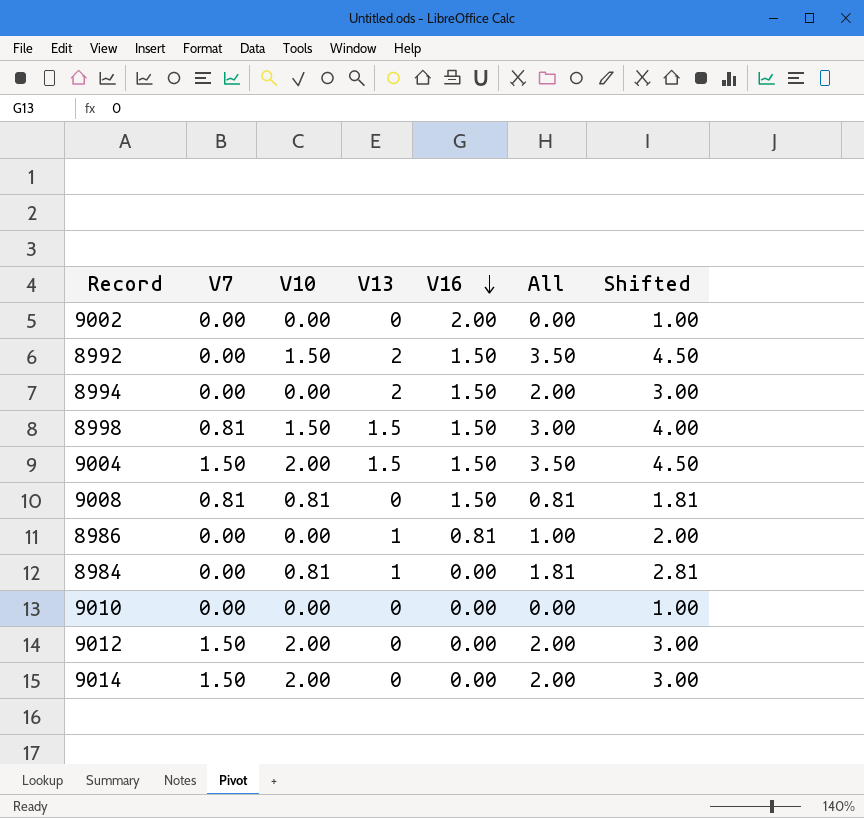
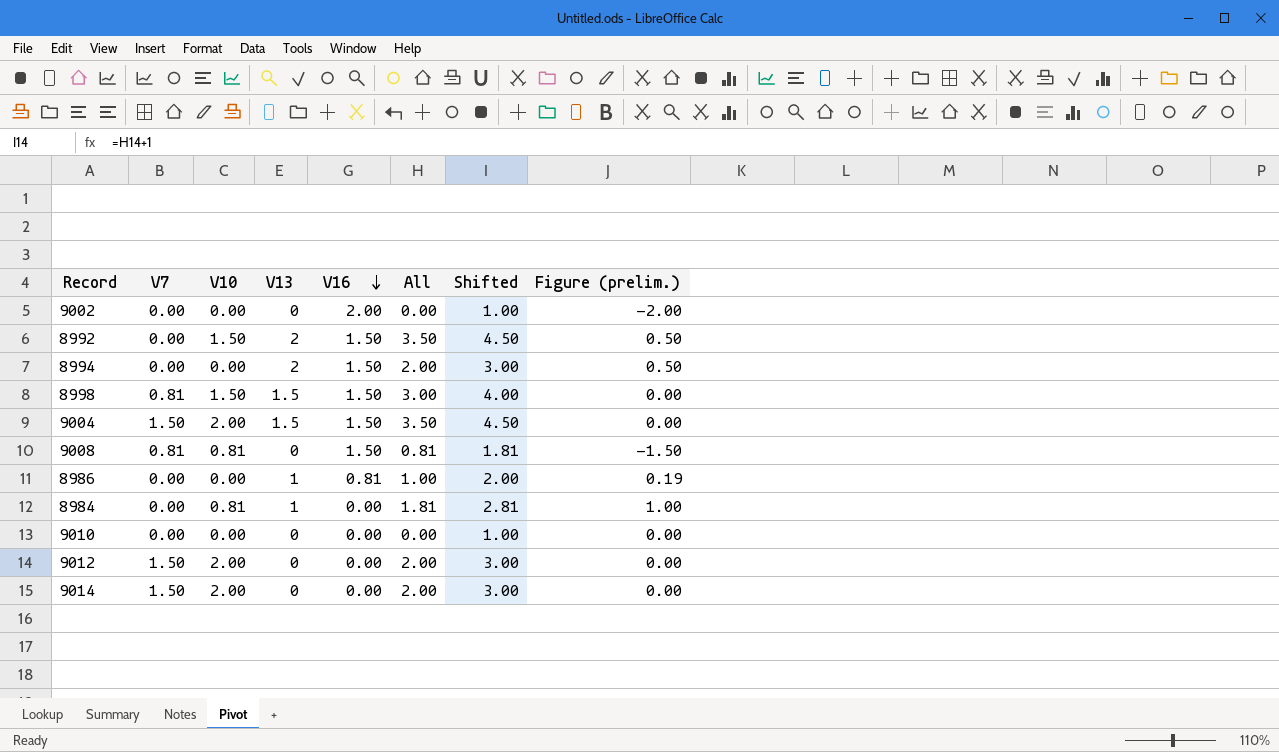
column Figure (prelim.) | formula: none -> [V13] - [V16]

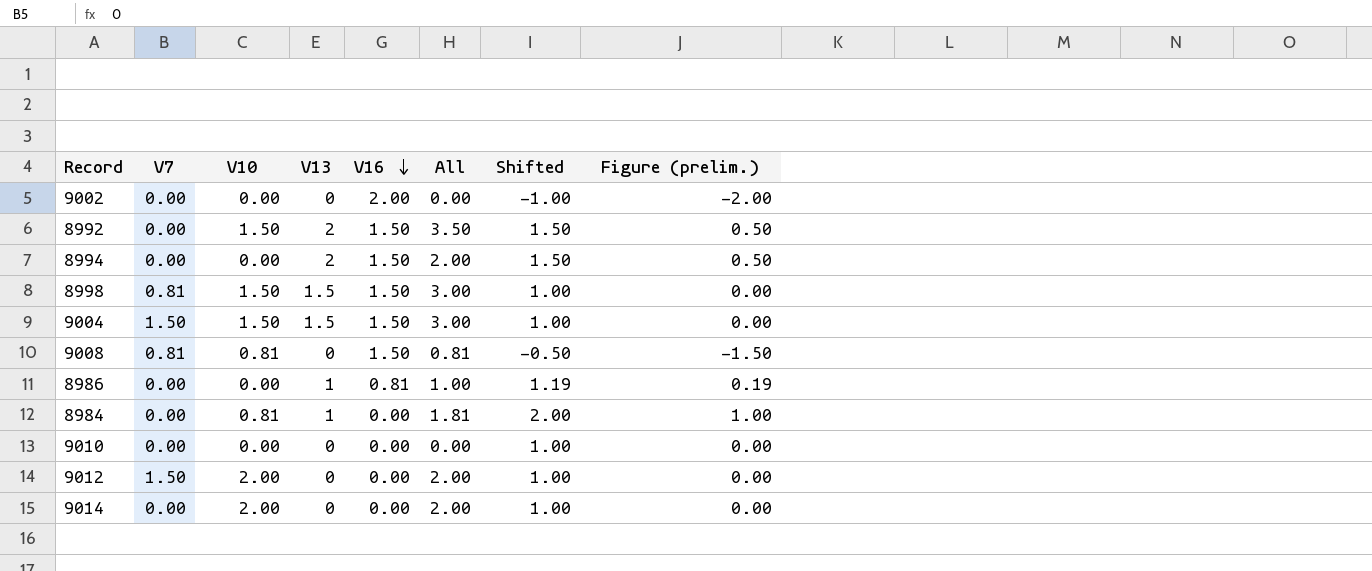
column Shifted | formula: [All] + 1 -> [Figure (prelim.)] + 1
9004 | V10: 2.00 -> 1.50
9004 | All: 3.50 -> 3.00
9014 | V7: 1.50 -> 0.00

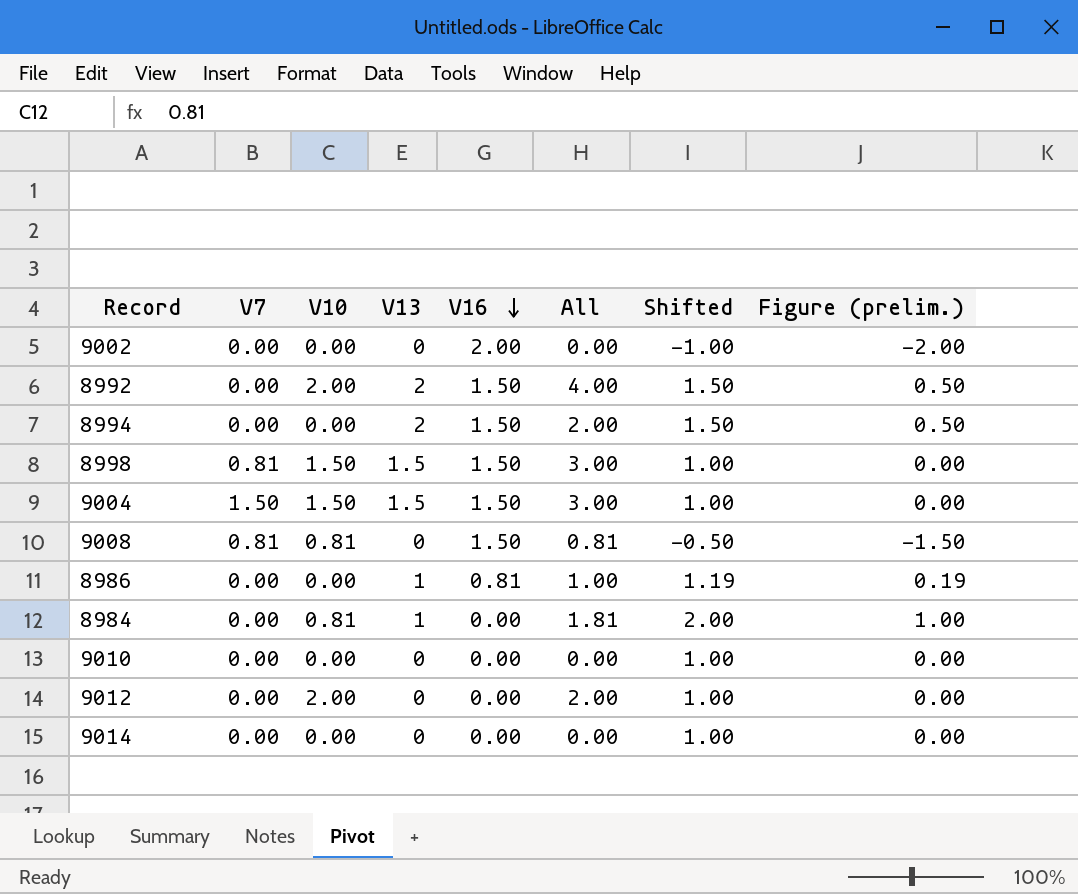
8992 | V10: 1.50 -> 2.00
8992 | All: 3.50 -> 4.00
9012 | V7: 1.50 -> 0.00
9014 | V10: 2.00 -> 0.00
9014 | All: 2.00 -> 0.00

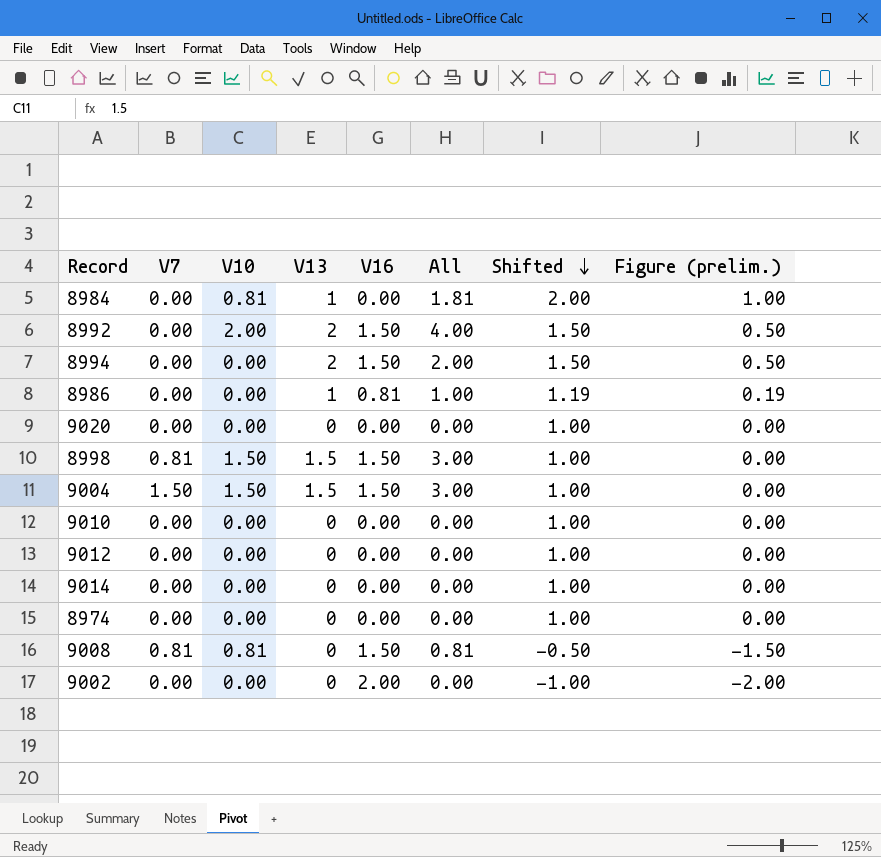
row order: V16 descending -> Shifted descending
row 9020: none -> 0.00 | 0.00 | 0 | 0.00 | 0.00 | 1.00 | 0.00
9012 | V10: 2.00 -> 0.00
9012 | All: 2.00 -> 0.00
row 8974: none -> 0.00 | 0.00 | 0 | 0.00 | 0.00 | 1.00 | 0.00

